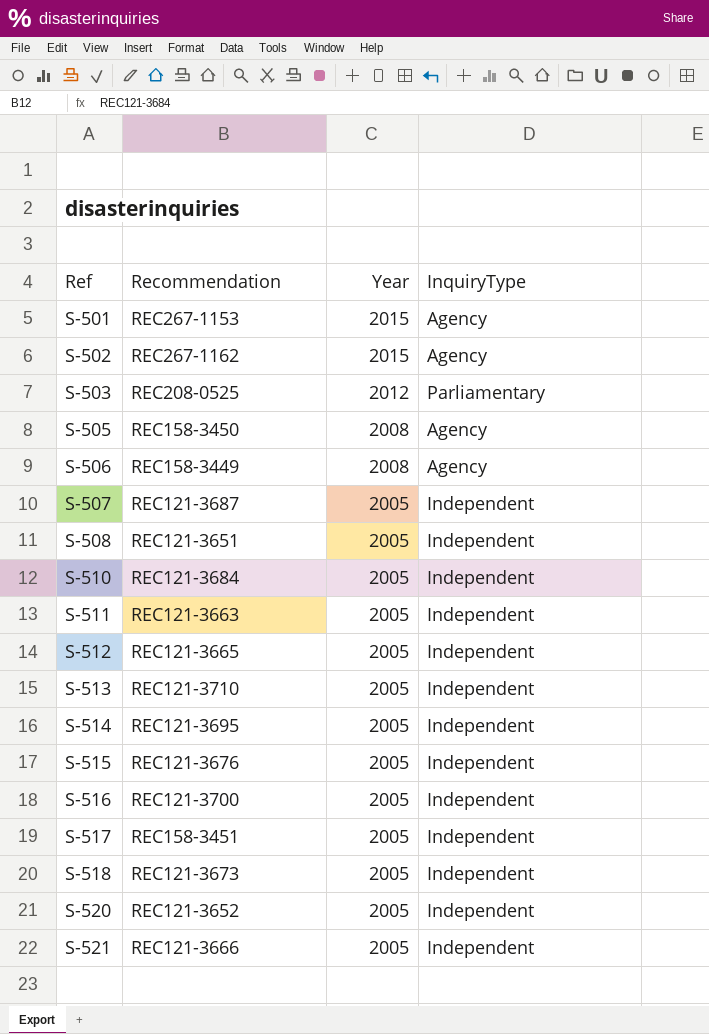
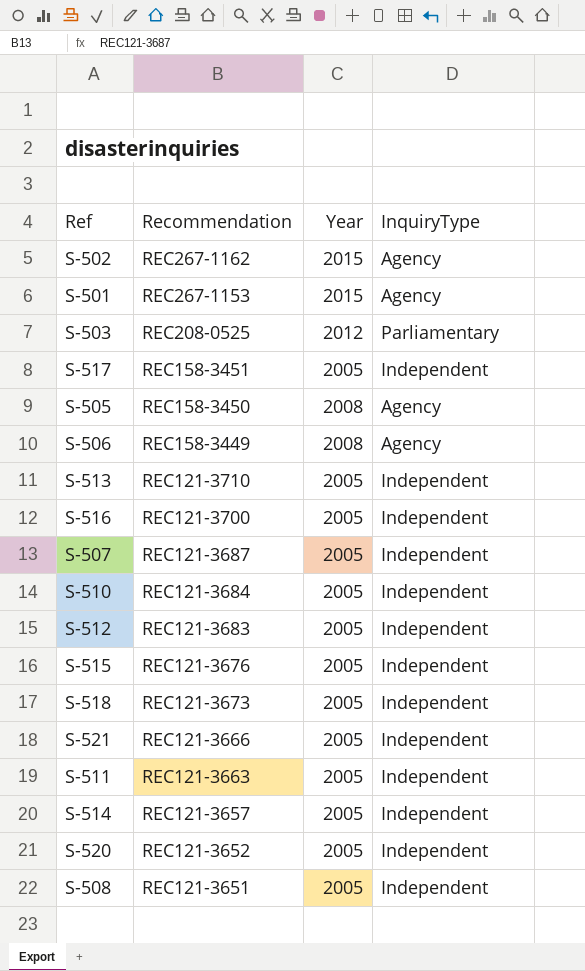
row order: Ref ascending -> Recommendation descending
S-512 | Recommendation: REC121-3665 -> REC121-3683
S-514 | Recommendation: REC121-3695 -> REC121-3657

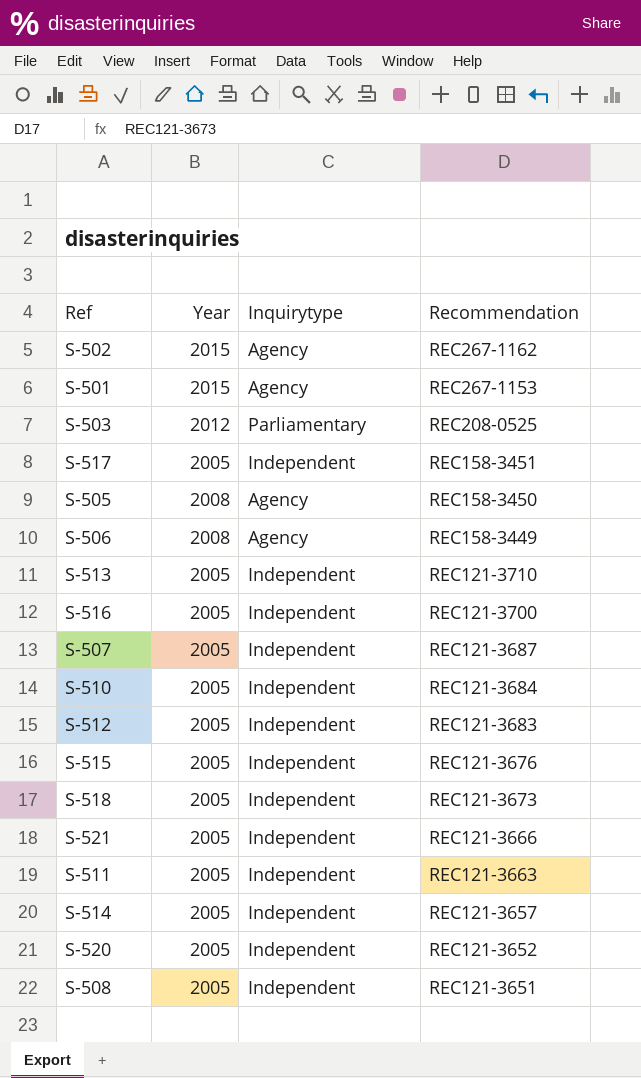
column name: InquiryType -> Inquirytype
column Recommendation | position: 2 -> 4

